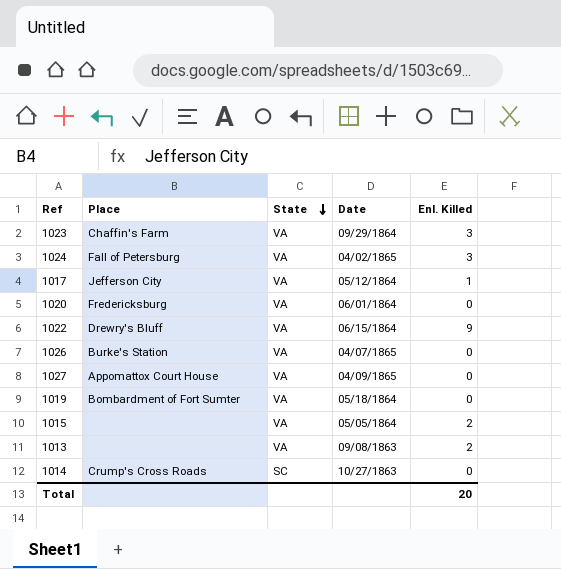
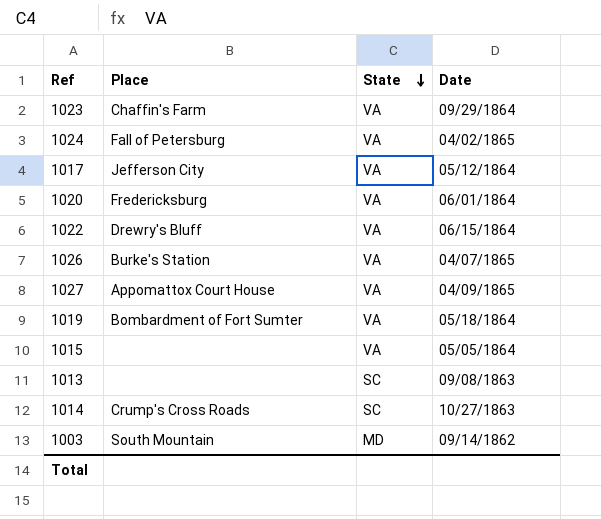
column Enl. Killed | position: 5 -> none
1013 | State: VA -> SC
row 1003: none -> South Mountain | MD | 09/14/1862

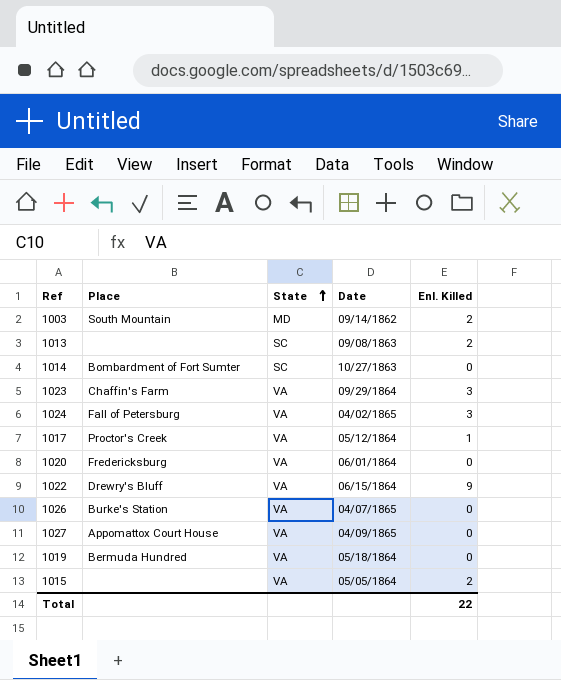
row order: State descending -> State ascending
column Enl. Killed | position: none -> 5
1014 | Place: Crump's Cross Roads -> Bombardment of Fort Sumter
1017 | Place: Jefferson City -> Proctor's Creek
1019 | Place: Bombardment of Fort Sumter -> Bermuda Hundred

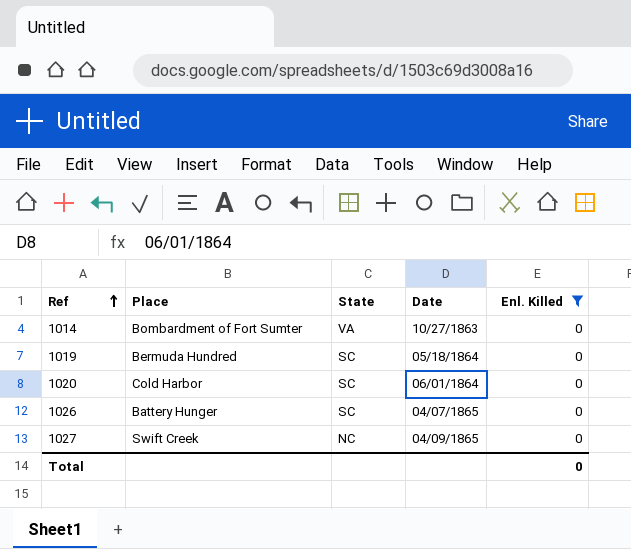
filter: none -> Enl. Killed = 0
row order: State ascending -> Ref ascending
1014 | State: SC -> VA
1019 | State: VA -> SC
1020 | Place: Fredericksburg -> Cold Harbor
1020 | State: VA -> SC
1026 | Place: Burke's Station -> Battery Hunger
1026 | State: VA -> SC
1027 | Place: Appomattox Court House -> Swift Creek
1027 | State: VA -> NC
Total | Enl. Killed: 22 -> 0

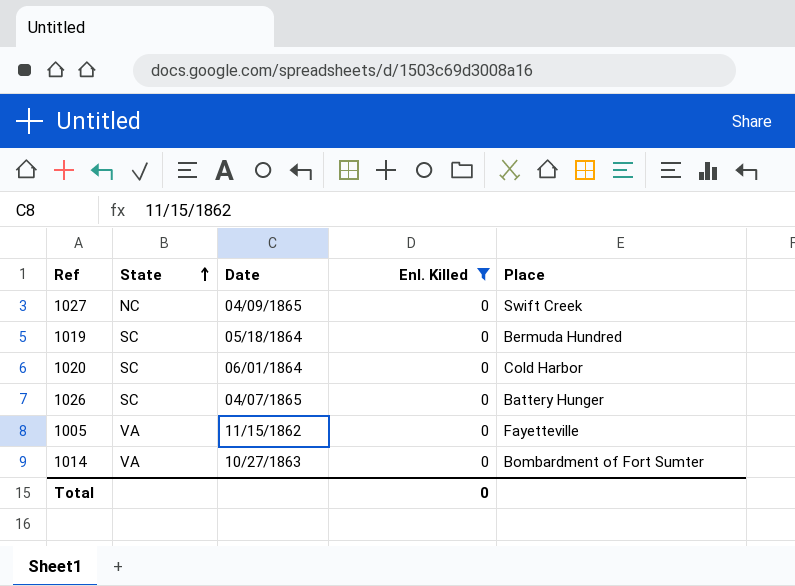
row order: Ref ascending -> State ascending
column Place | position: 2 -> 5
row 1005: none -> VA | 11/15/1862 | 0 | Fayetteville

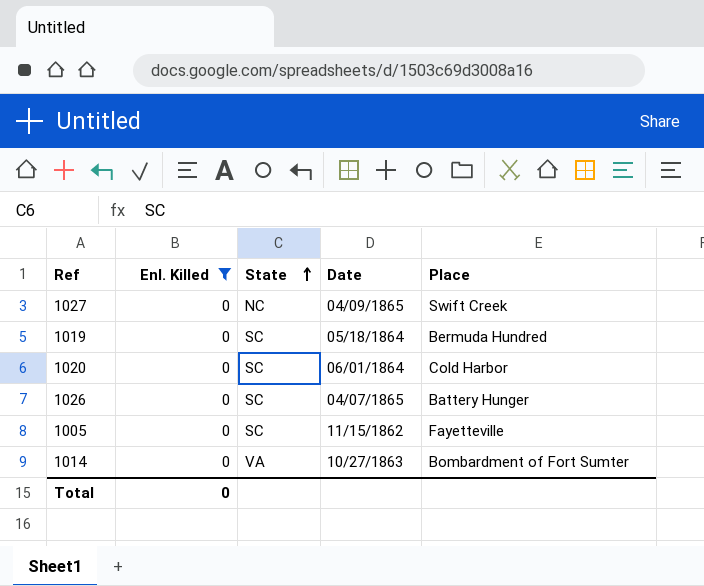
column Enl. Killed | position: 4 -> 2
1005 | State: VA -> SC

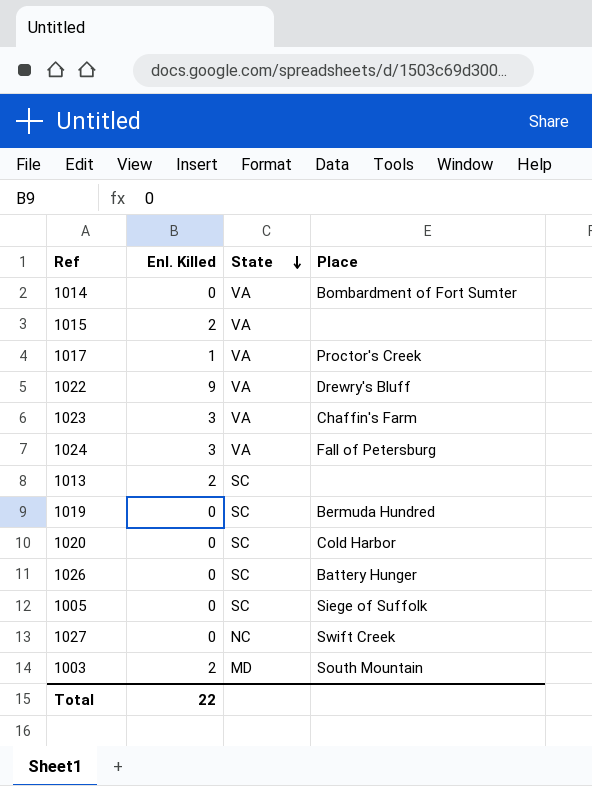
filter: Enl. Killed = 0 -> none
row order: State ascending -> State descending
column Date | position: 4 -> none
1005 | Place: Fayetteville -> Siege of Suffolk
Total | Enl. Killed: 0 -> 22

